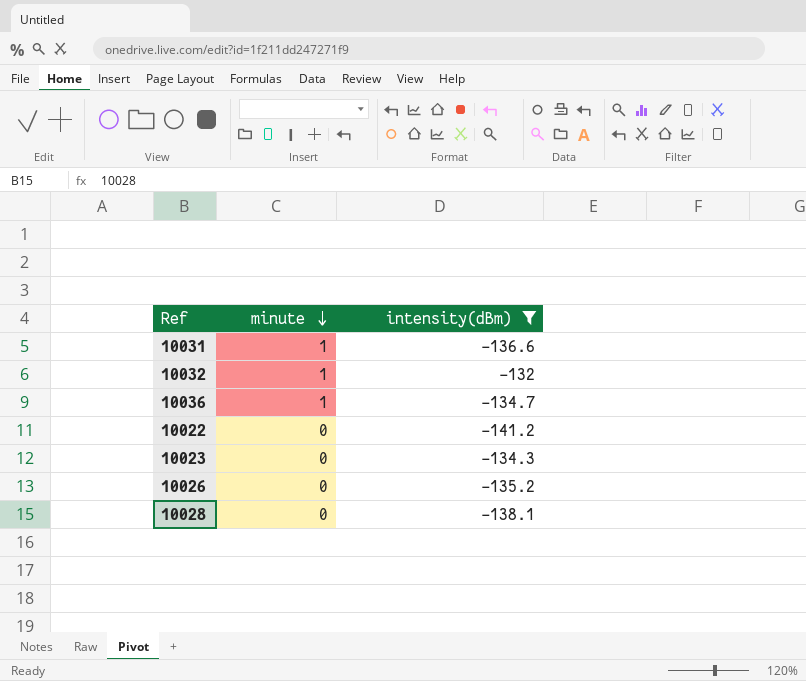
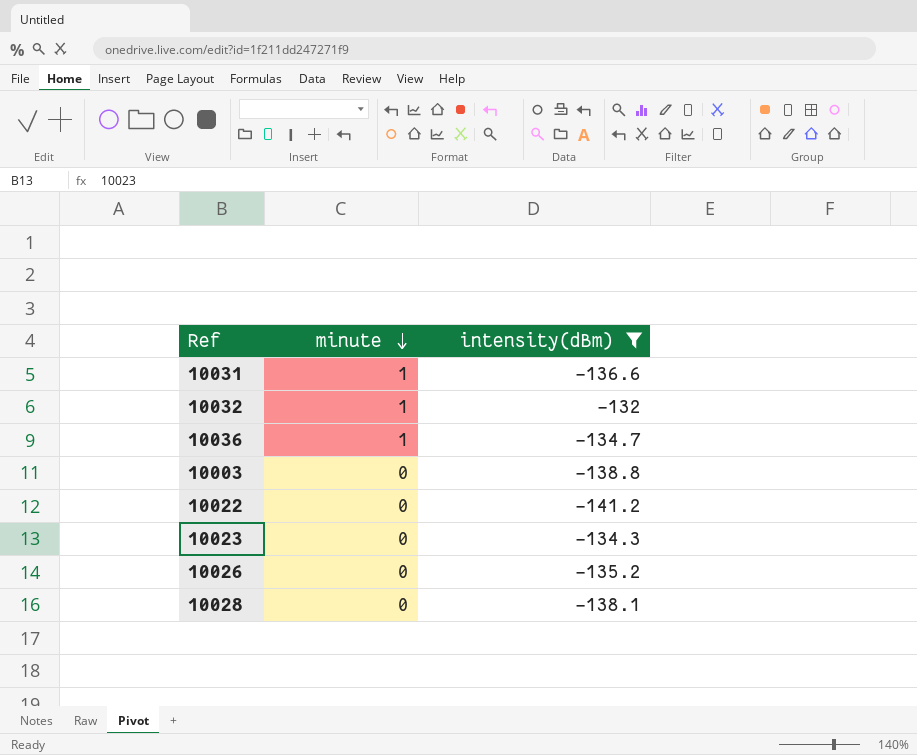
row 10003: none -> 0 | -138.8

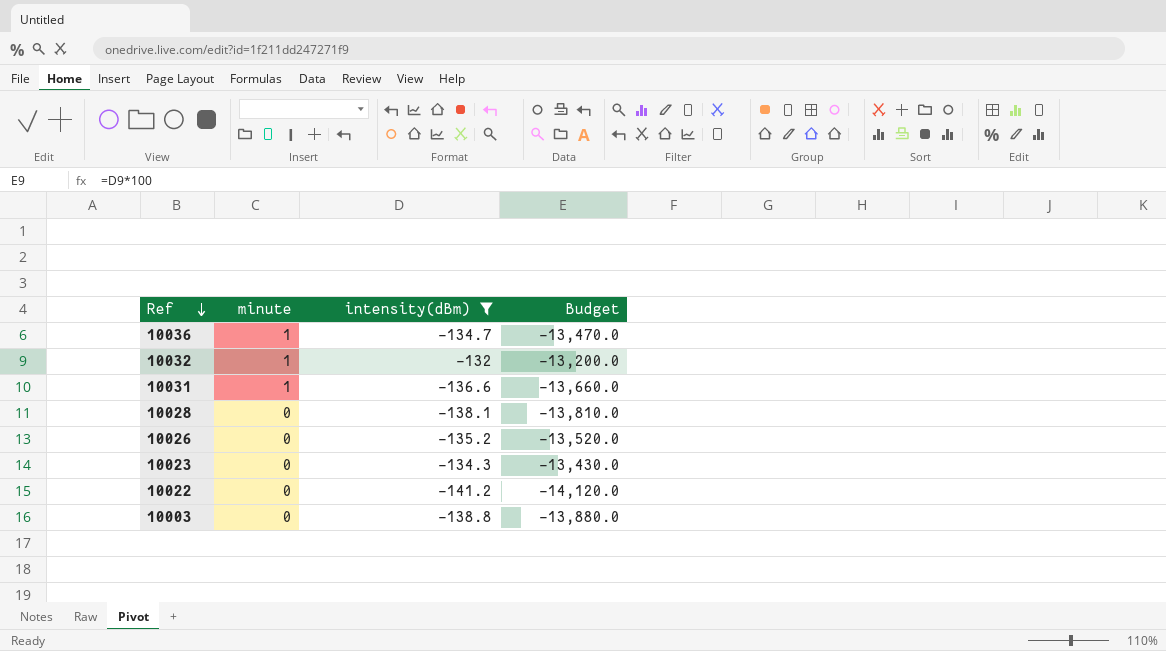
row order: minute descending -> Ref descending
column Budget | formula: none -> [intensity(dBm)] * 100

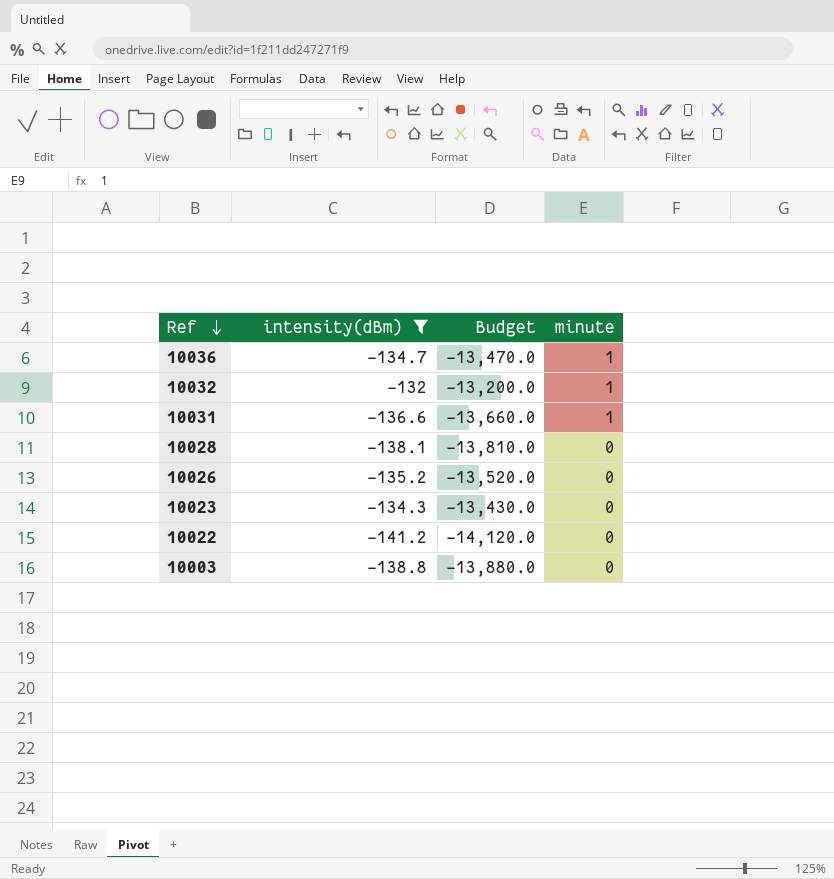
column minute | position: 2 -> 4

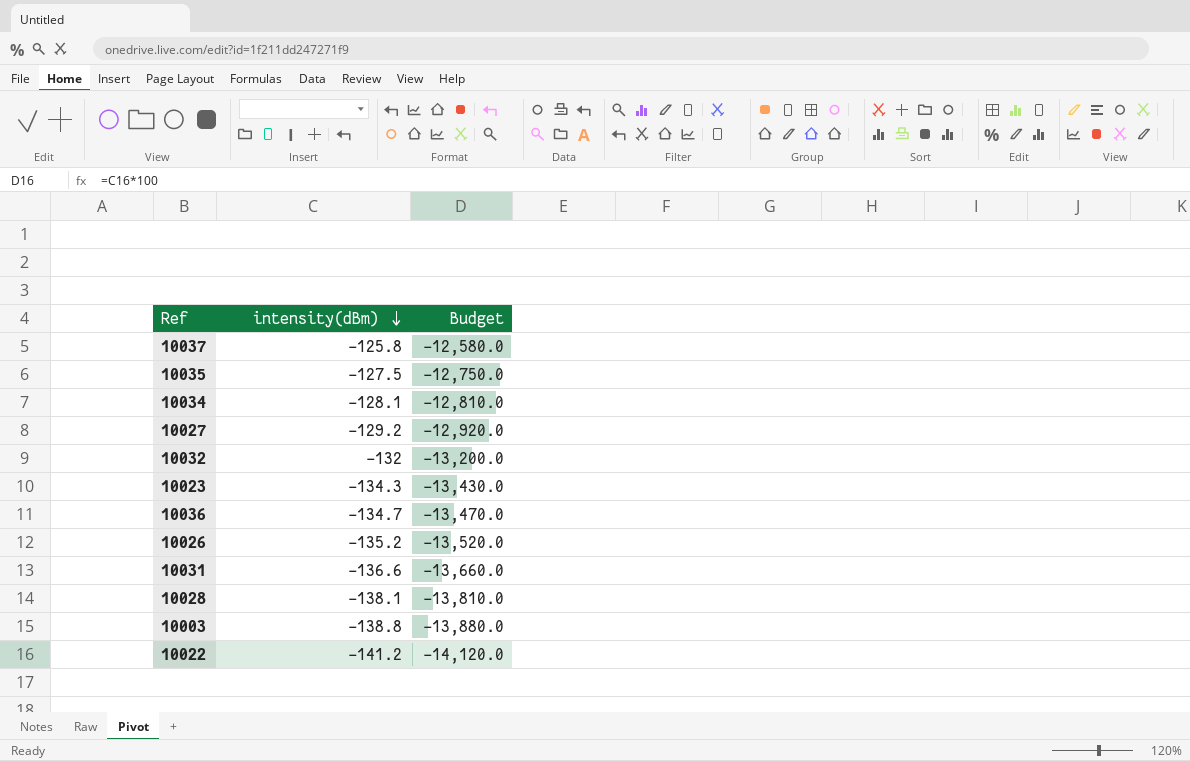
filter: intensity(dBm) <= -132 -> none
row order: Ref descending -> intensity(dBm) descending
column minute | position: 4 -> none

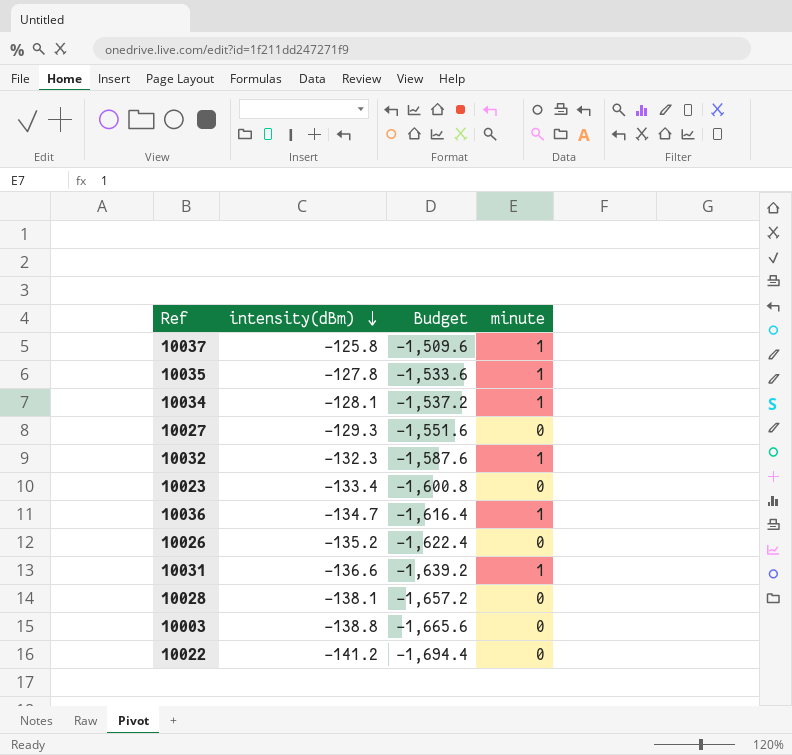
column Budget | formula: [intensity(dBm)] * 100 -> [intensity(dBm)] * 12
column minute | position: none -> 4
10035 | intensity(dBm): -127.5 -> -127.8
10027 | intensity(dBm): -129.2 -> -129.3
10032 | intensity(dBm): -132 -> -132.3
10023 | intensity(dBm): -134.3 -> -133.4

